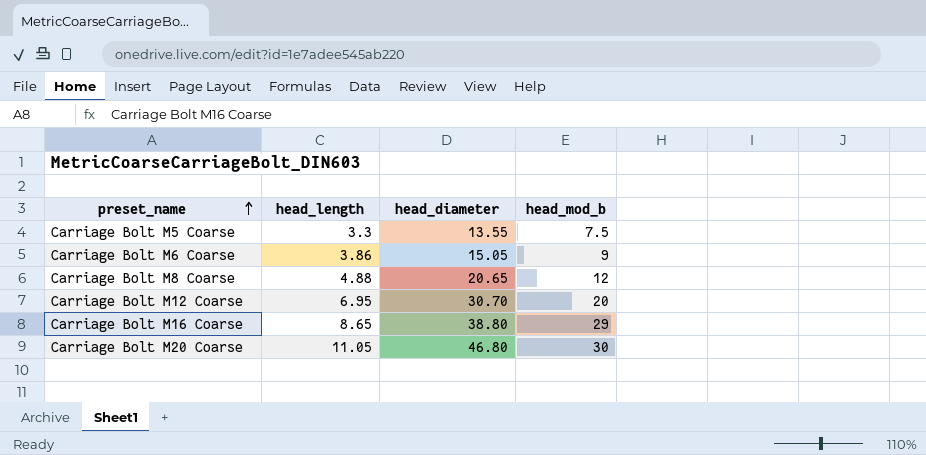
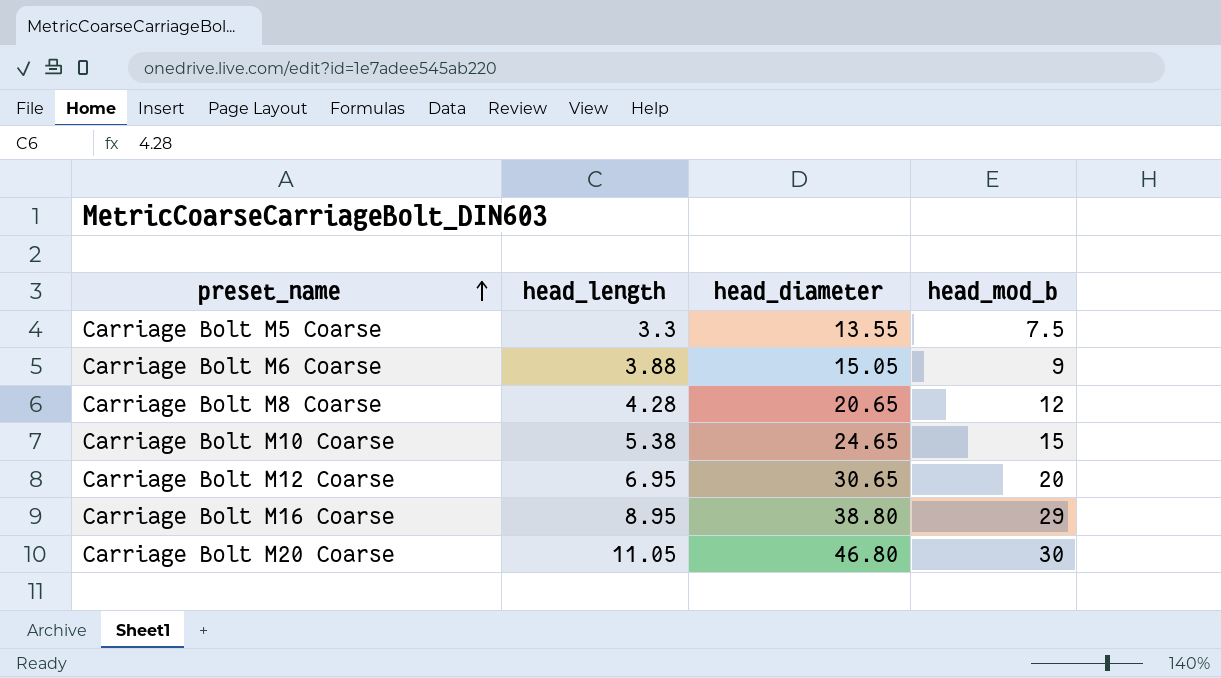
Carriage Bolt M6 Coarse | head_length: 3.86 -> 3.88
Carriage Bolt M8 Coarse | head_length: 4.88 -> 4.28
row Carriage Bolt M10 Coarse: none -> 5.38 | 24.65 | 15
Carriage Bolt M12 Coarse | head_diameter: 30.70 -> 30.65
Carriage Bolt M16 Coarse | head_length: 8.65 -> 8.95

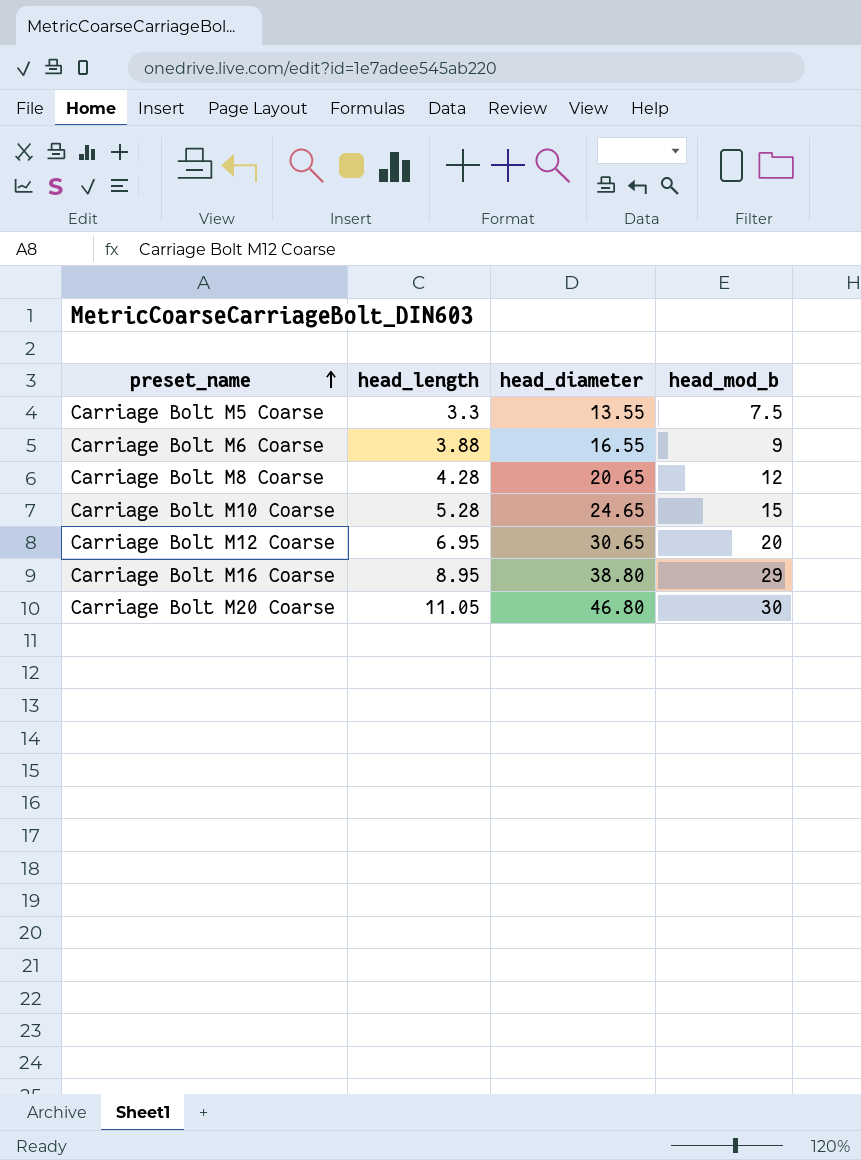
Carriage Bolt M6 Coarse | head_diameter: 15.05 -> 16.55
Carriage Bolt M10 Coarse | head_length: 5.38 -> 5.28

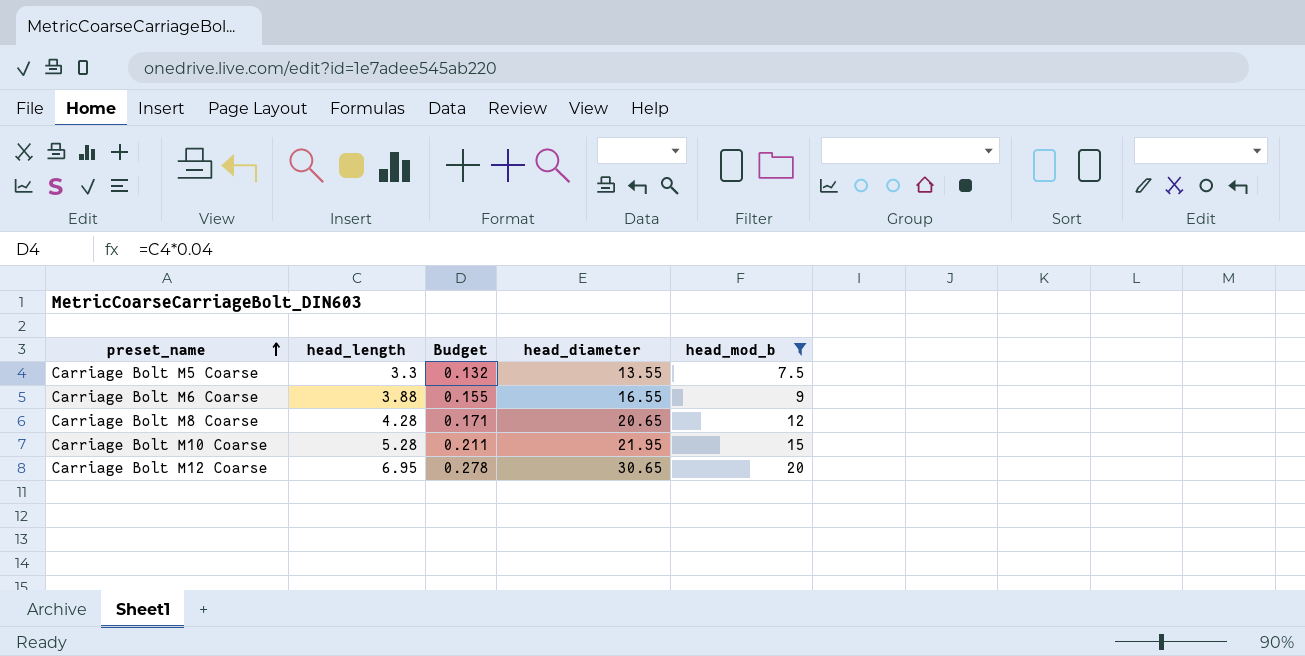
filter: none -> head_mod_b <= 20
column Budget | formula: none -> [head_length] * 0.04
Carriage Bolt M10 Coarse | head_diameter: 24.65 -> 21.95

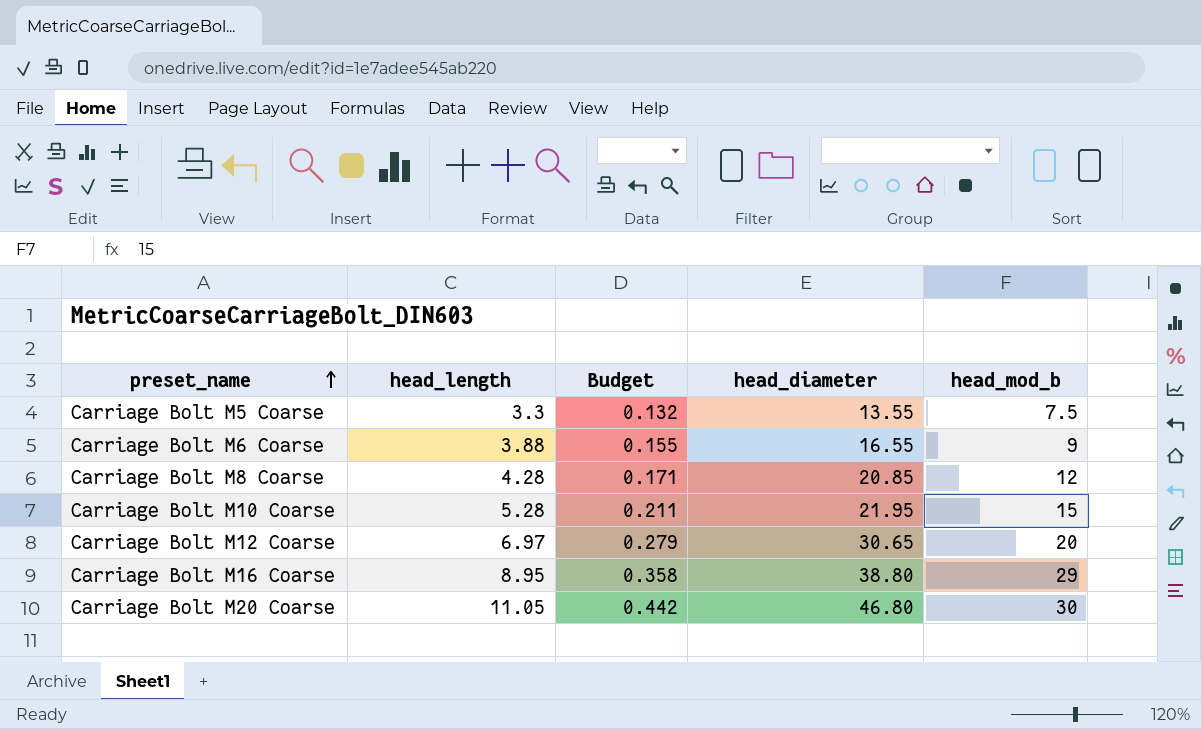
filter: head_mod_b <= 20 -> none
Carriage Bolt M8 Coarse | head_diameter: 20.65 -> 20.85
Carriage Bolt M12 Coarse | head_length: 6.95 -> 6.97
Carriage Bolt M12 Coarse | Budget: 0.278 -> 0.279

